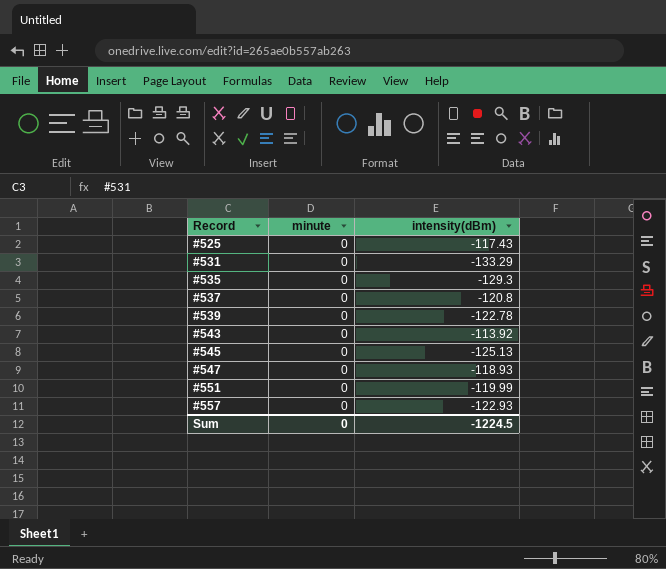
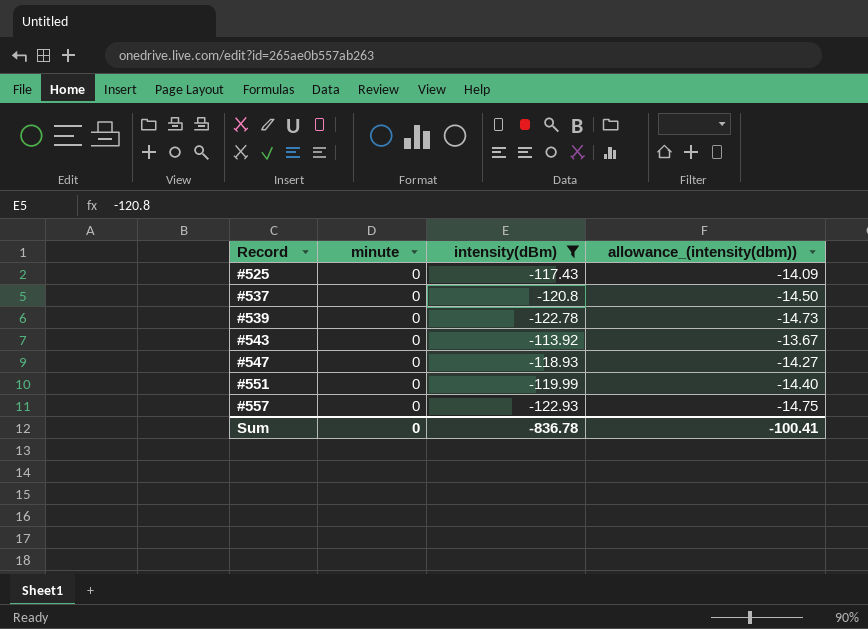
filter: none -> intensity(dBm) >= -122.93
column allowance_(intensity(dbm)) | formula: none -> [intensity(dBm)] * 0.12
Sum | intensity(dBm): -1224.5 -> -836.78

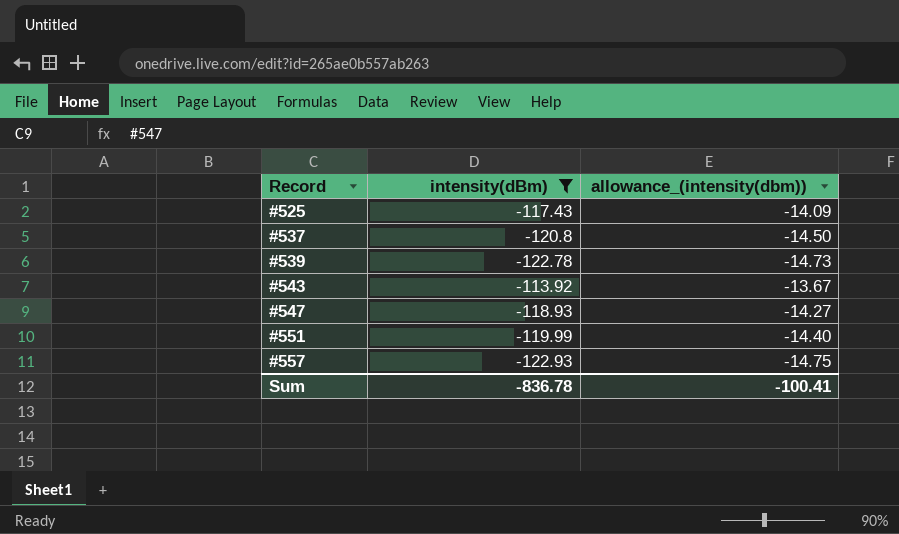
column minute | position: 2 -> none

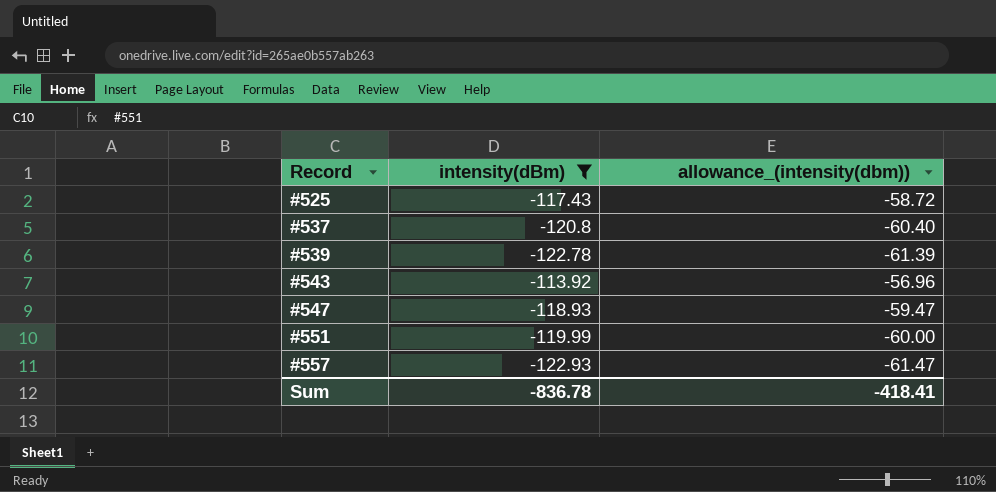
column allowance_(intensity(dbm)) | formula: [intensity(dBm)] * 0.12 -> [intensity(dBm)] * 0.5
Sum | allowance_(intensity(dbm)): -100.41 -> -418.41

